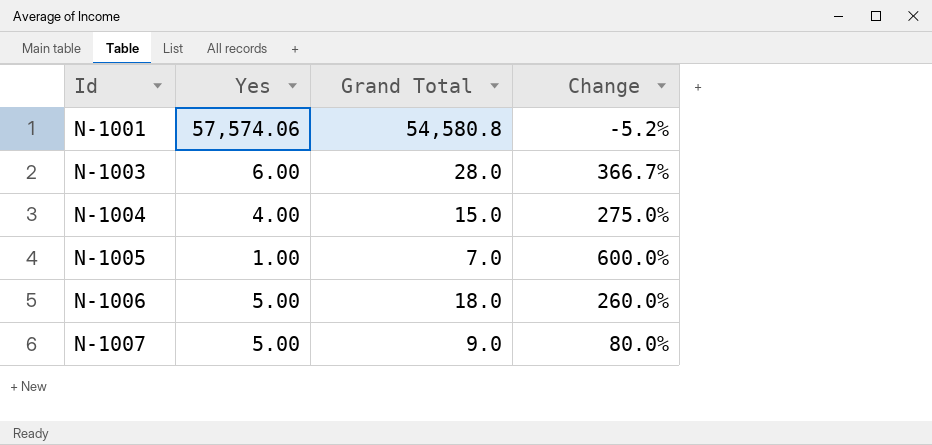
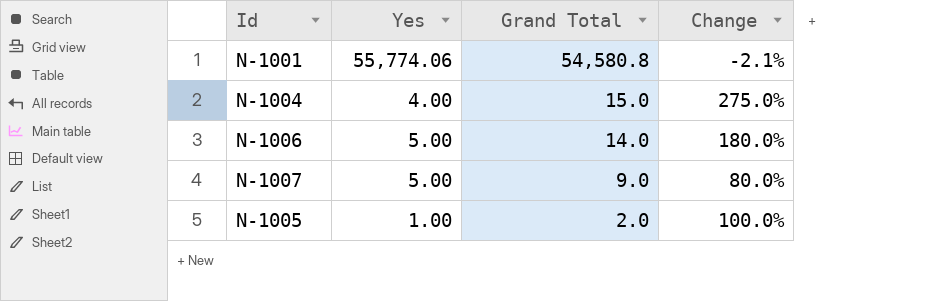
row order: Id ascending -> Grand Total descending
row N-1003: 6.00 | 28.0 | 366.7% -> none
N-1001 | Yes: 57,574.06 -> 55,774.06
N-1001 | Change: -5.2% -> -2.1%
N-1006 | Grand Total: 18.0 -> 14.0
N-1006 | Change: 260.0% -> 180.0%
N-1005 | Grand Total: 7.0 -> 2.0
N-1005 | Change: 600.0% -> 100.0%

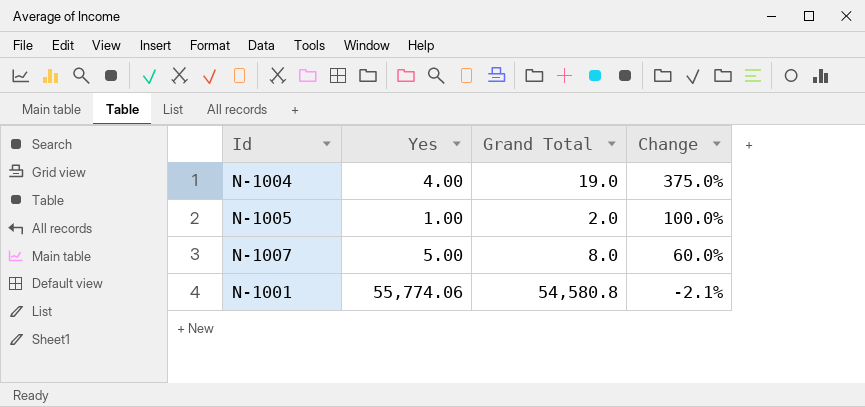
row order: Grand Total descending -> Change descending
row N-1006: 5.00 | 14.0 | 180.0% -> none
N-1004 | Grand Total: 15.0 -> 19.0
N-1004 | Change: 275.0% -> 375.0%
N-1007 | Grand Total: 9.0 -> 8.0
N-1007 | Change: 80.0% -> 60.0%

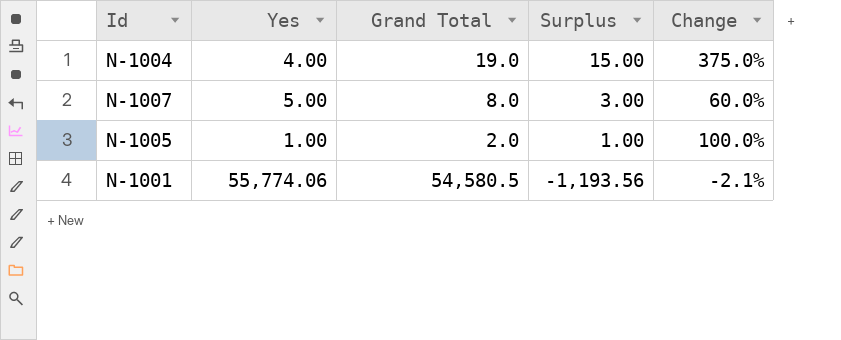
row order: Change descending -> Surplus descending
column Surplus | formula: none -> [Grand Total] - [Yes]
N-1001 | Grand Total: 54,580.8 -> 54,580.5

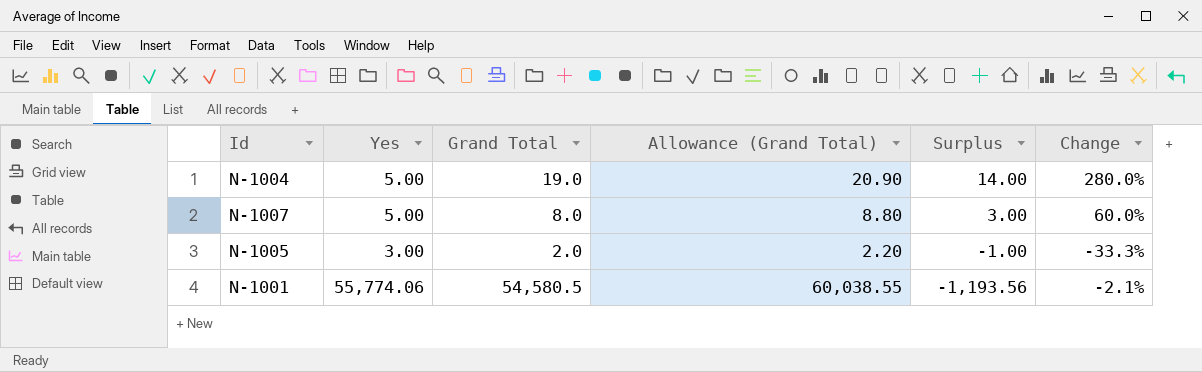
column Allowance (Grand Total) | formula: none -> [Grand Total] * 1.1
N-1004 | Yes: 4.00 -> 5.00
N-1004 | Surplus: 15.00 -> 14.00
N-1004 | Change: 375.0% -> 280.0%
N-1005 | Yes: 1.00 -> 3.00
N-1005 | Surplus: 1.00 -> -1.00
N-1005 | Change: 100.0% -> -33.3%

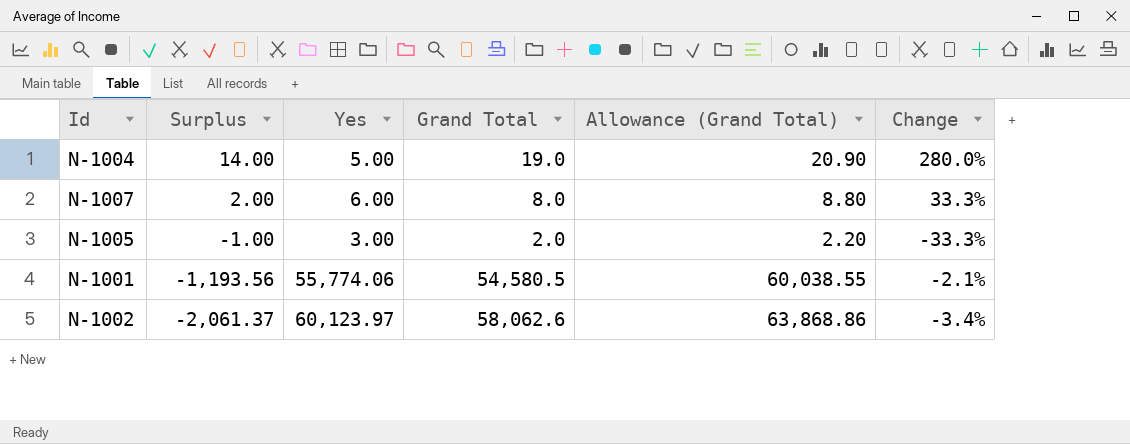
column Surplus | position: 5 -> 2
N-1007 | Surplus: 3.00 -> 2.00
N-1007 | Yes: 5.00 -> 6.00
N-1007 | Change: 60.0% -> 33.3%
row N-1002: none -> -2,061.37 | 60,123.97 | 58,062.6 | 63,868.86 | -3.4%

